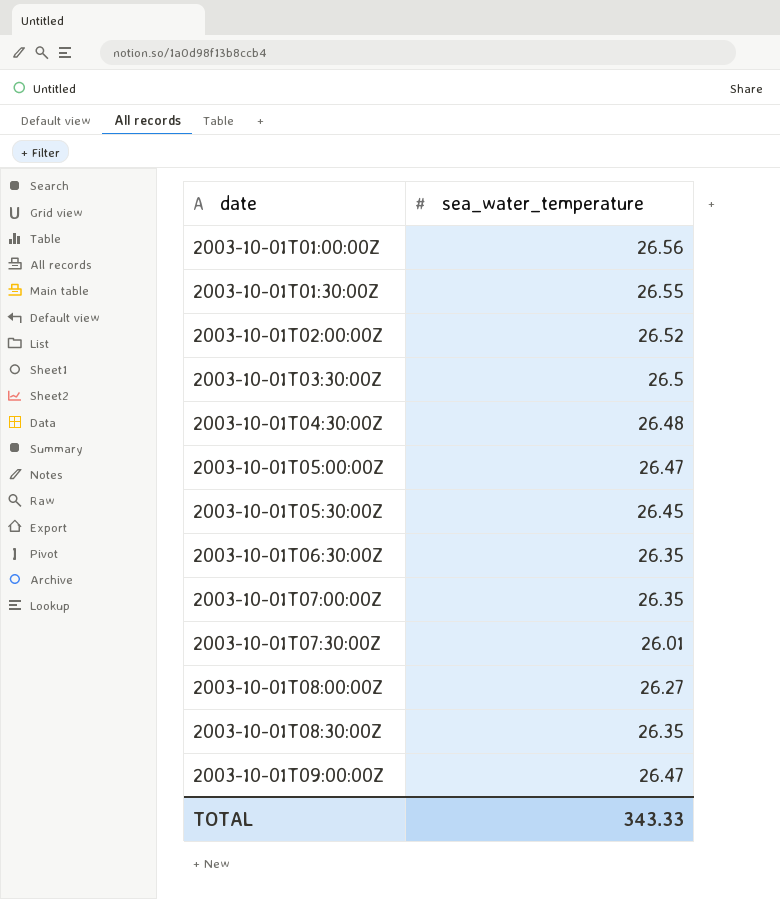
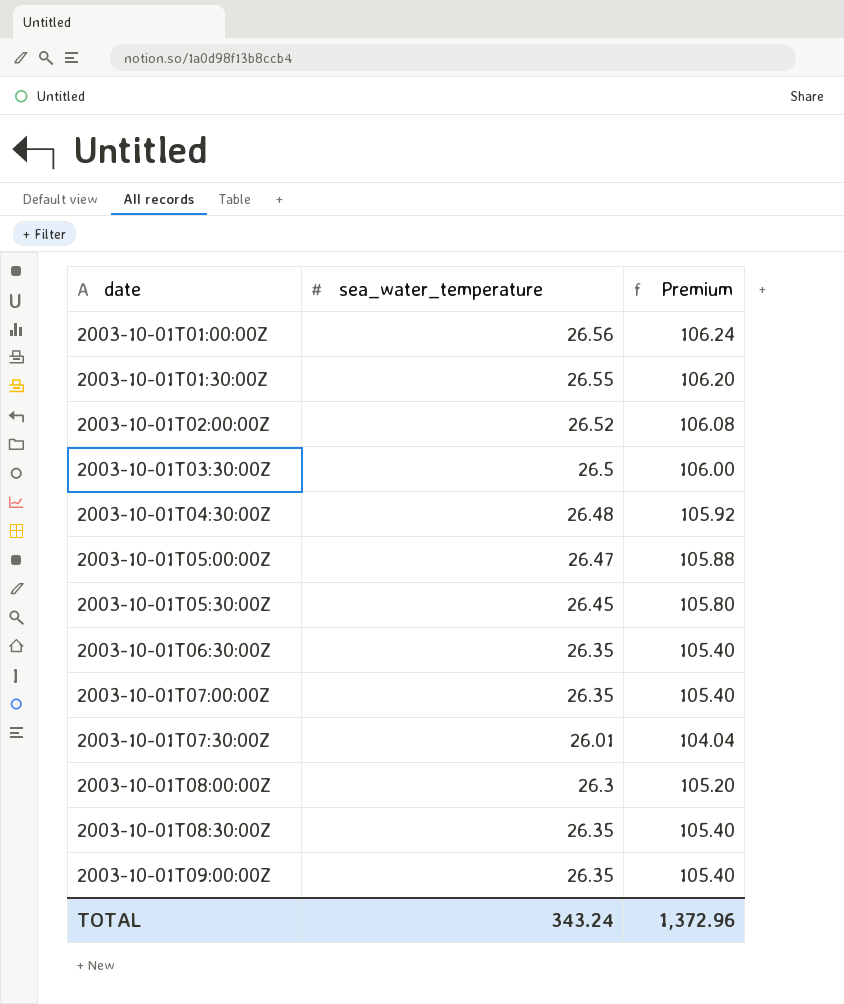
column Premium | formula: none -> [sea_water_temperature] * 4
2003-10-01T08:00:00Z | sea_water_temperature: 26.27 -> 26.3
2003-10-01T09:00:00Z | sea_water_temperature: 26.47 -> 26.35
TOTAL | sea_water_temperature: 343.33 -> 343.24

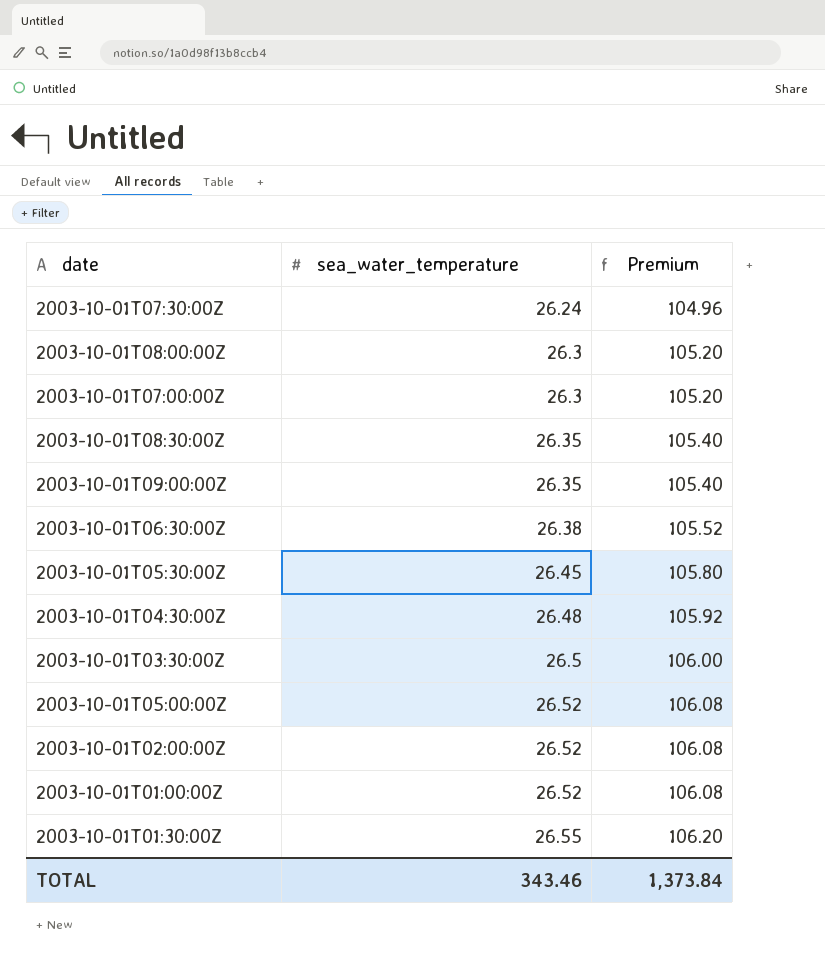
row order: date ascending -> sea_water_temperature ascending
2003-10-01T07:30:00Z | sea_water_temperature: 26.01 -> 26.24
2003-10-01T07:30:00Z | Premium: 104.04 -> 104.96
2003-10-01T07:00:00Z | sea_water_temperature: 26.35 -> 26.3
2003-10-01T07:00:00Z | Premium: 105.40 -> 105.20
2003-10-01T06:30:00Z | sea_water_temperature: 26.35 -> 26.38
2003-10-01T06:30:00Z | Premium: 105.40 -> 105.52
2003-10-01T05:00:00Z | sea_water_temperature: 26.47 -> 26.52
2003-10-01T05:00:00Z | Premium: 105.88 -> 106.08
2003-10-01T01:00:00Z | sea_water_temperature: 26.56 -> 26.52
2003-10-01T01:00:00Z | Premium: 106.24 -> 106.08
TOTAL | sea_water_temperature: 343.24 -> 343.46
TOTAL | Premium: 1,372.96 -> 1,373.84

